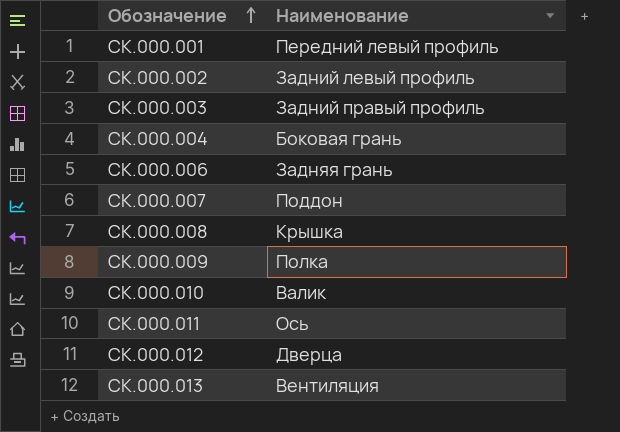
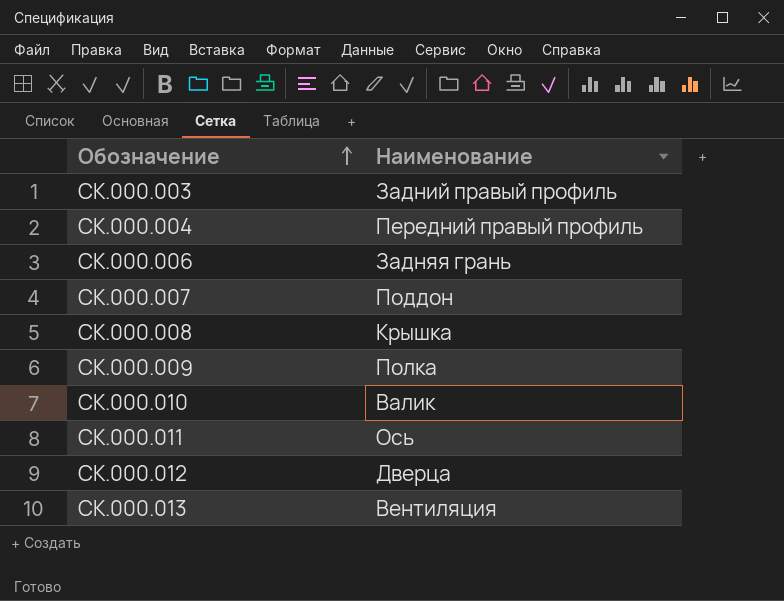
row СК.000.001: Передний левый профиль -> none
row СК.000.002: Задний левый профиль -> none
СК.000.004 | Наименование: Боковая грань -> Передний правый профиль

